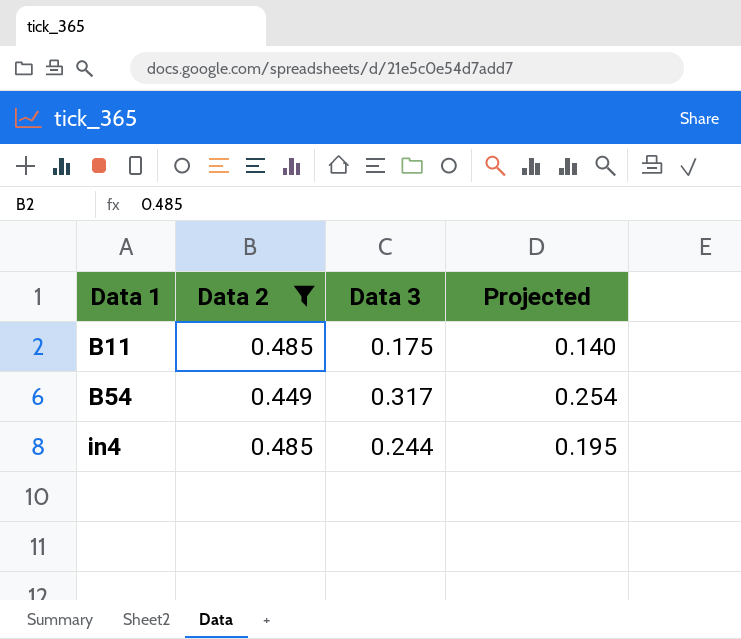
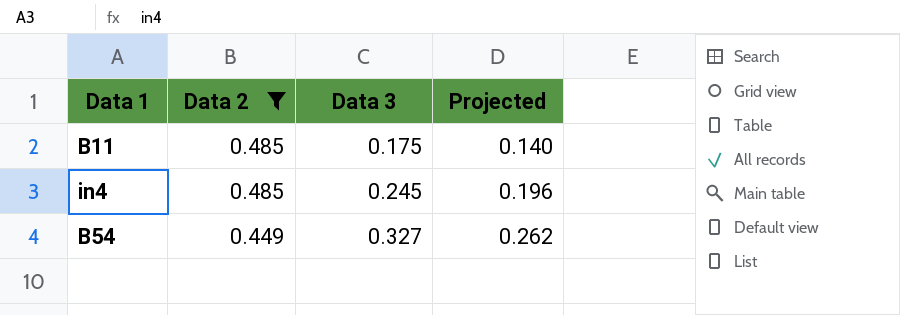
row order: Data 1 ascending -> Data 2 descending
in4 | Data 3: 0.244 -> 0.245
in4 | Projected: 0.195 -> 0.196
B54 | Data 3: 0.317 -> 0.327
B54 | Projected: 0.254 -> 0.262

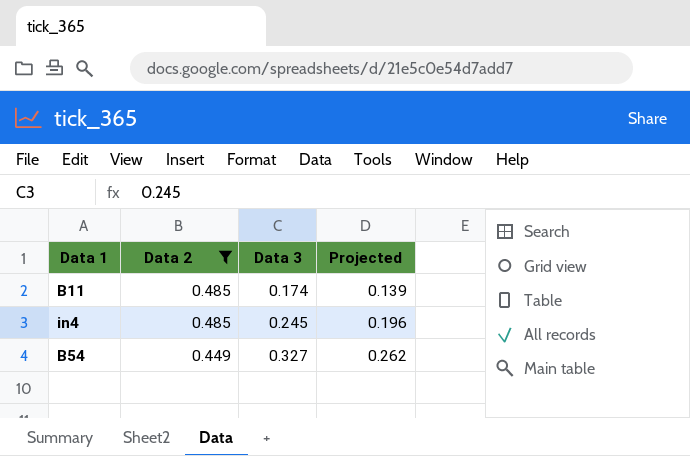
B11 | Data 3: 0.175 -> 0.174
B11 | Projected: 0.140 -> 0.139

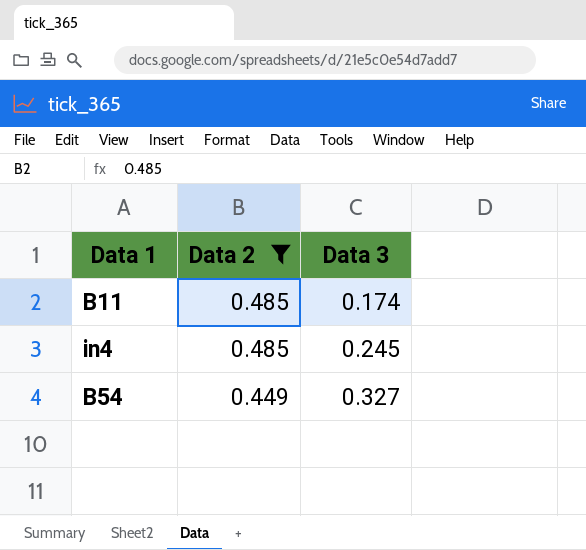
column Projected | formula: [Data 3] * 0.8 -> none

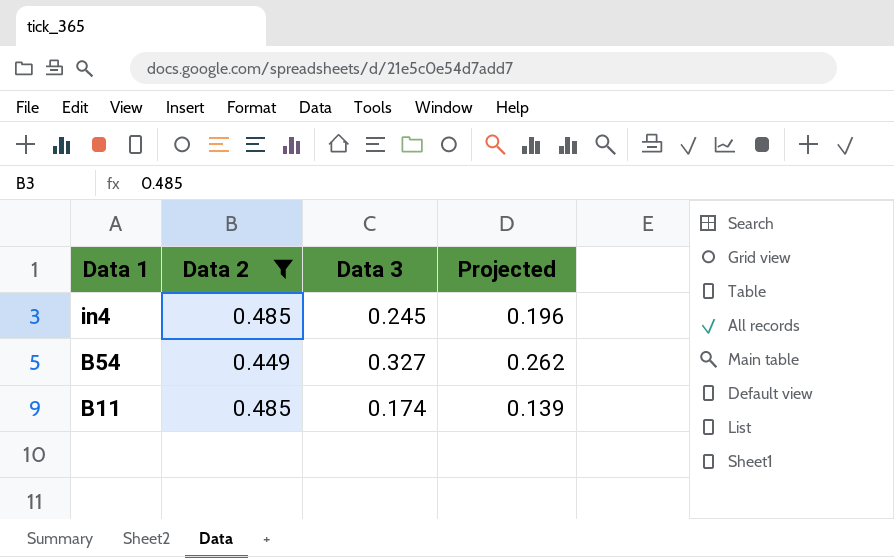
row order: Data 2 descending -> Data 1 descending
column Projected | formula: none -> [Data 3] * 0.8

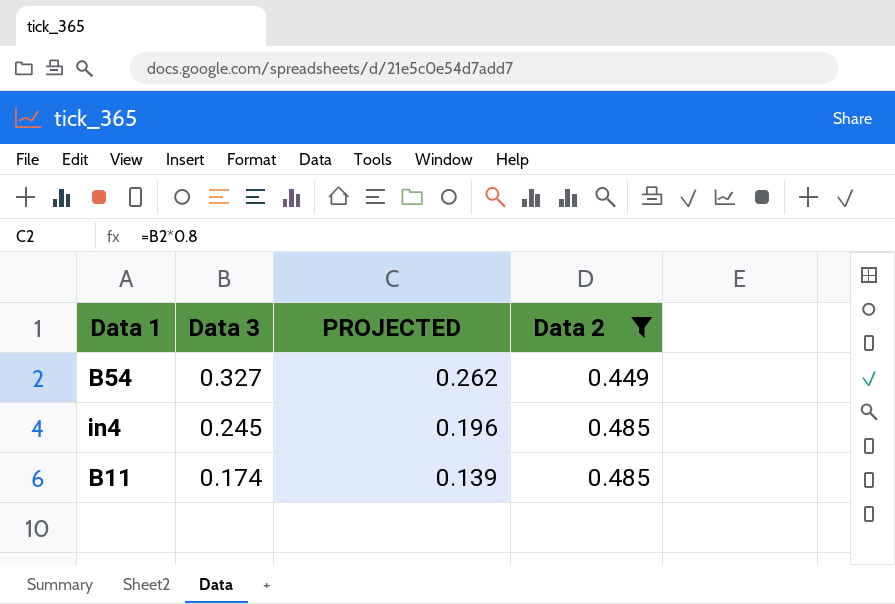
row order: Data 1 descending -> Data 3 descending
column name: Projected -> PROJECTED
column Data 2 | position: 2 -> 4

